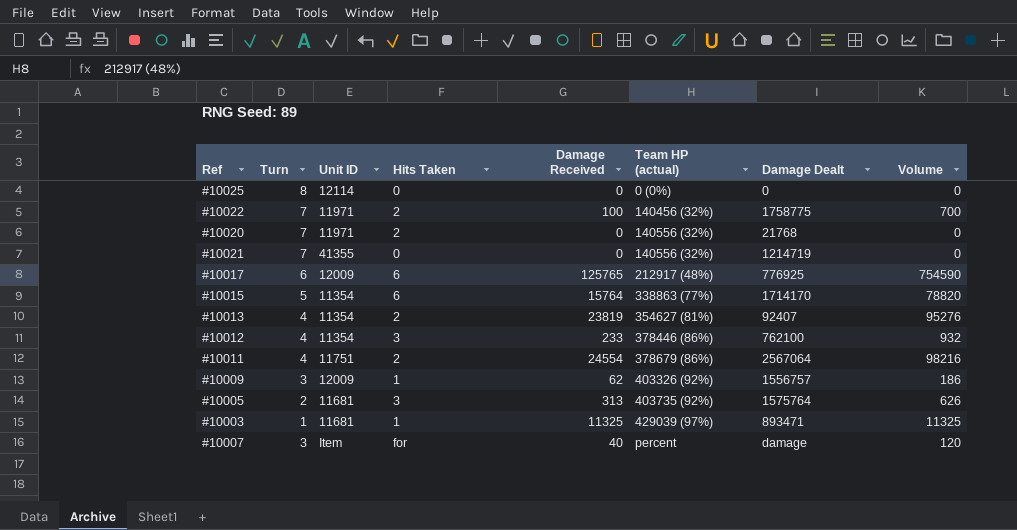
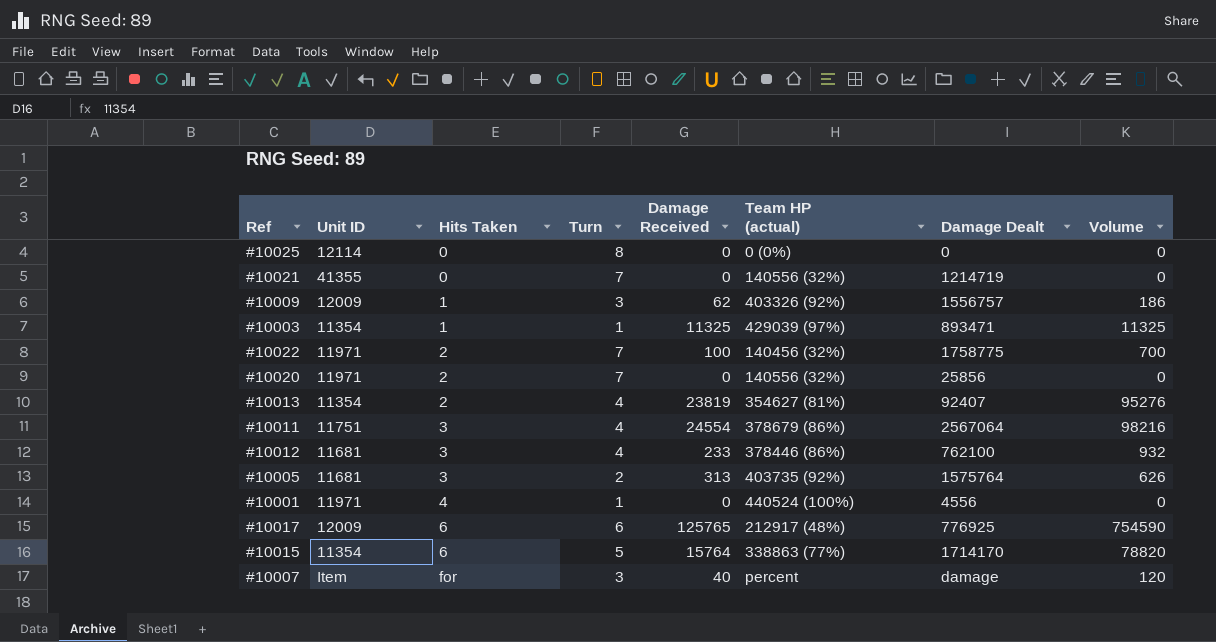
row order: Team HP (actual) ascending -> Hits Taken ascending
column Turn | position: 2 -> 4
#10003 | Unit ID: 11681 -> 11354
#10020 | Damage Dealt: 21768 -> 25856
#10011 | Hits Taken: 2 -> 3
#10012 | Unit ID: 11354 -> 11681
row #10001: none -> 11971 | 4 | 1 | 0 | 440524 (100%) | 4556 | 0

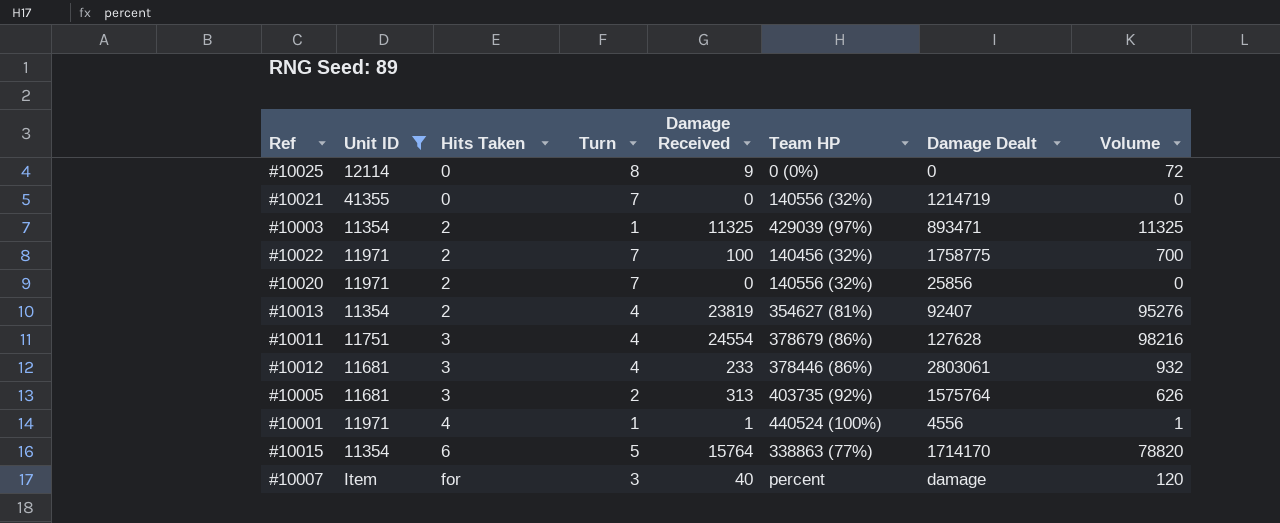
filter: none -> Unit ID != 12009
column name: Team HP (actual) -> Team HP
#10025 | Damage Received: 0 -> 9
#10025 | Volume: 0 -> 72
#10003 | Hits Taken: 1 -> 2
#10011 | Damage Dealt: 2567064 -> 127628
#10012 | Damage Dealt: 762100 -> 2803061
#10001 | Damage Received: 0 -> 1
#10001 | Volume: 0 -> 1

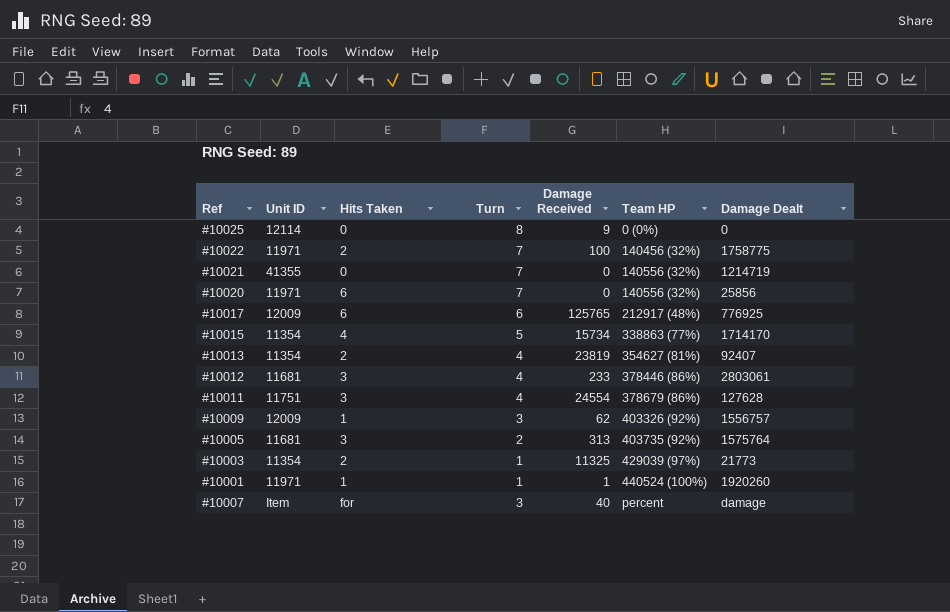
filter: Unit ID != 12009 -> none
row order: Hits Taken ascending -> Team HP ascending
column Volume | formula: [Turn] * [Damage Received] -> none
#10020 | Hits Taken: 2 -> 6
#10015 | Hits Taken: 6 -> 4
#10015 | Damage Received: 15764 -> 15734
#10003 | Damage Dealt: 893471 -> 21773
#10001 | Hits Taken: 4 -> 1
#10001 | Damage Dealt: 4556 -> 1920260

